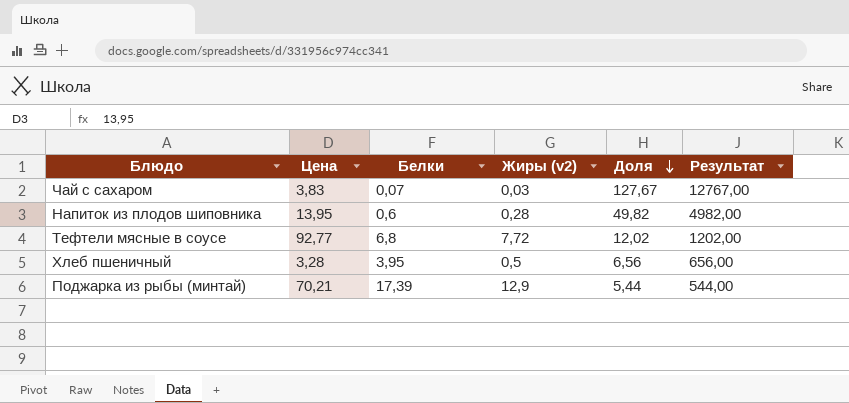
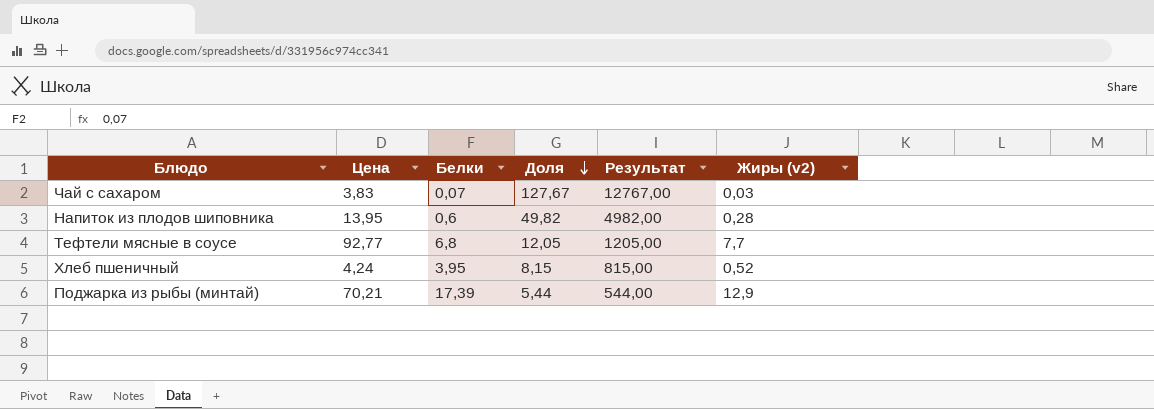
column Жиры (v2) | position: 4 -> 6
Тефтели мясные в соусе | Доля: 12,02 -> 12,05
Тефтели мясные в соусе | Результат: 1202,00 -> 1205,00
Тефтели мясные в соусе | Жиры (v2): 7,72 -> 7,7
Хлеб пшеничный | Цена: 3,28 -> 4,24
Хлеб пшеничный | Доля: 6,56 -> 8,15
Хлеб пшеничный | Результат: 656,00 -> 815,00
Хлеб пшеничный | Жиры (v2): 0,5 -> 0,52

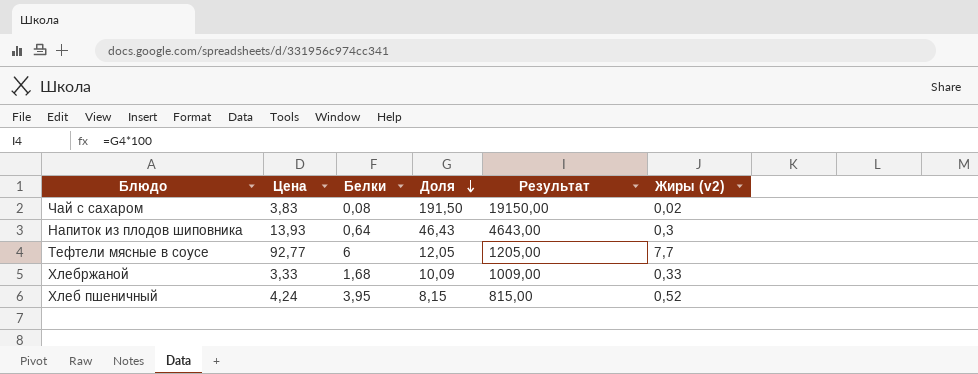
row Поджарка из рыбы (минтай): 70,21 | 17,39 | 5,44 | 544,00 | 12,9 -> none
Чай с сахаром | Белки: 0,07 -> 0,08
Чай с сахаром | Доля: 127,67 -> 191,50
Чай с сахаром | Результат: 12767,00 -> 19150,00
Чай с сахаром | Жиры (v2): 0,03 -> 0,02
Напиток из плодов шиповника | Цена: 13,95 -> 13,93
Напиток из плодов шиповника | Белки: 0,6 -> 0,64
Напиток из плодов шиповника | Доля: 49,82 -> 46,43
Напиток из плодов шиповника | Результат: 4982,00 -> 4643,00
Напиток из плодов шиповника | Жиры (v2): 0,28 -> 0,3
Тефтели мясные в соусе | Белки: 6,8 -> 6
row Хлебржаной: none -> 3,33 | 1,68 | 10,09 | 1009,00 | 0,33

